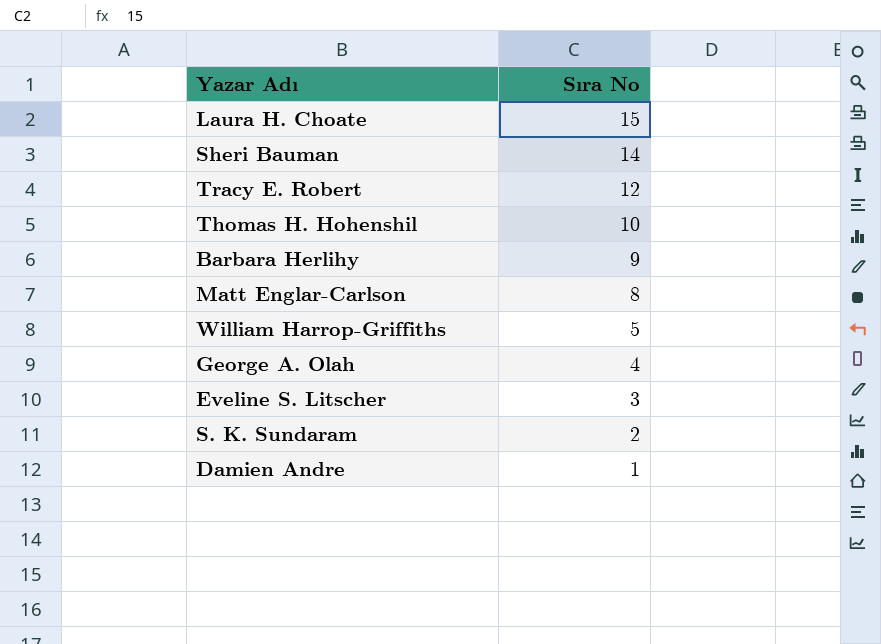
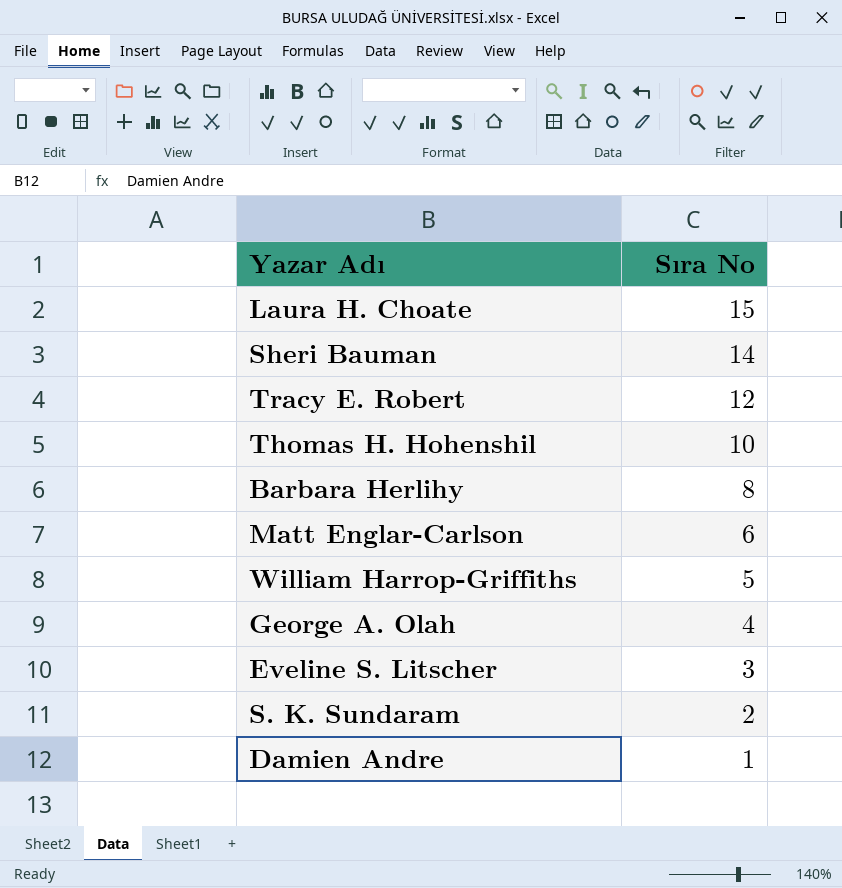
Barbara Herlihy | Sıra No: 9 -> 8
Matt Englar-Carlson | Sıra No: 8 -> 6

